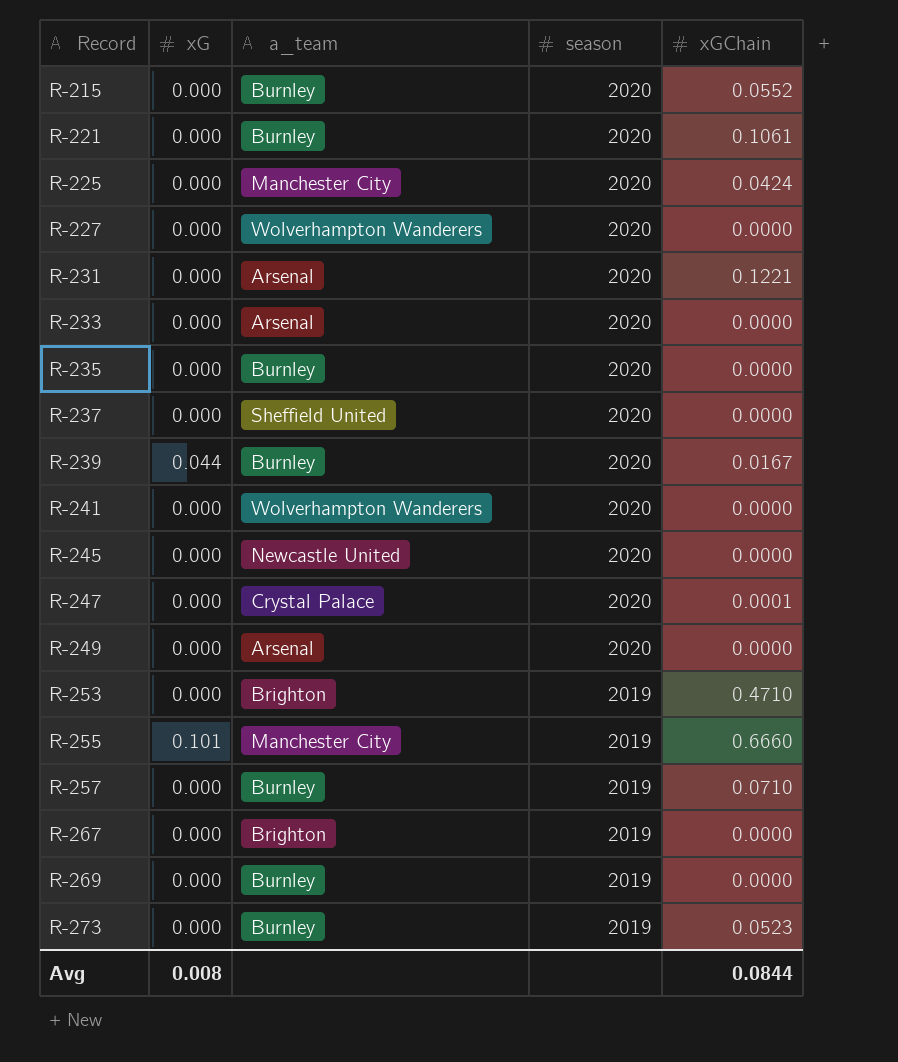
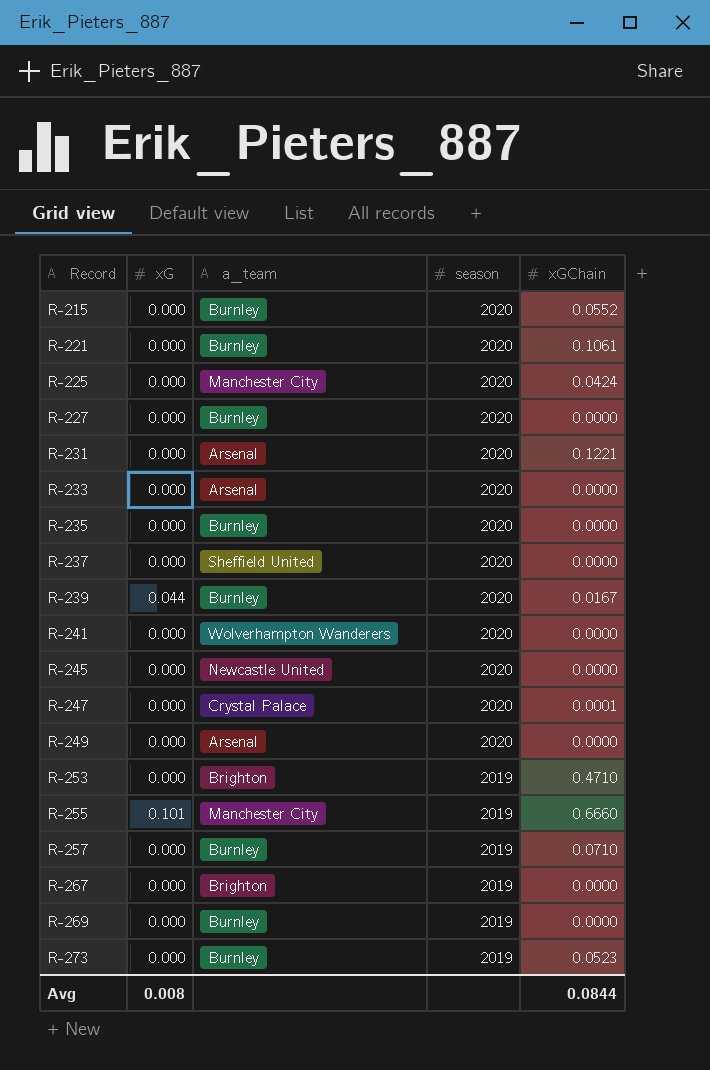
R-227 | a_team: Wolverhampton Wanderers -> Burnley

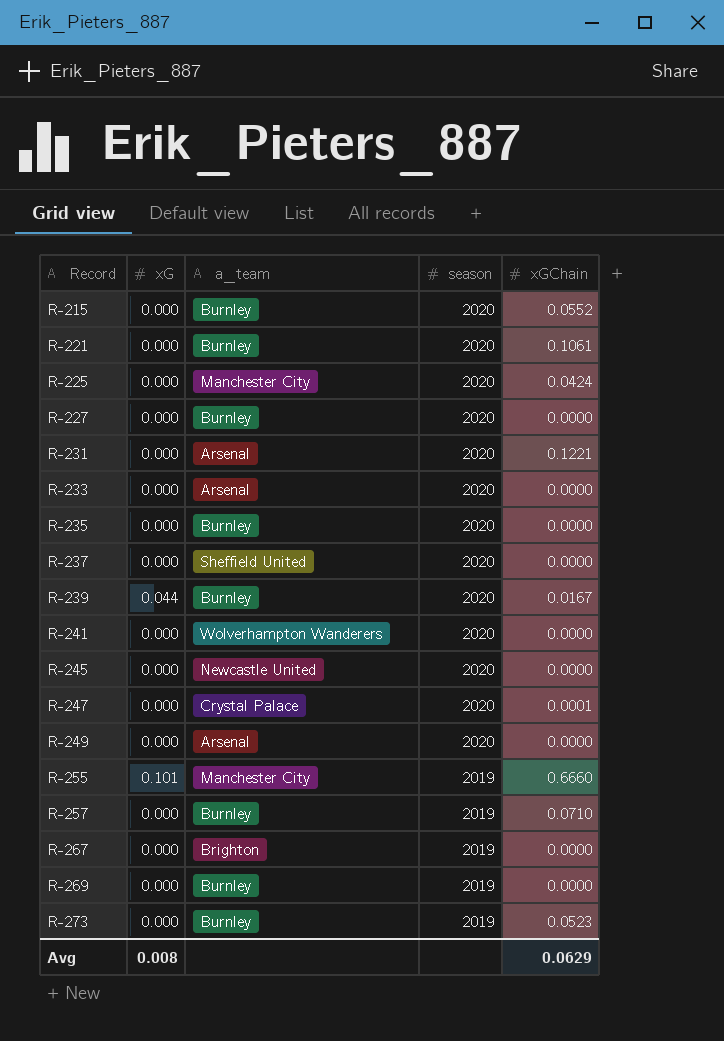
row R-253: 0.000 | Brighton | 2019 | 0.4710 -> none
Avg | xGChain: 0.0844 -> 0.0629

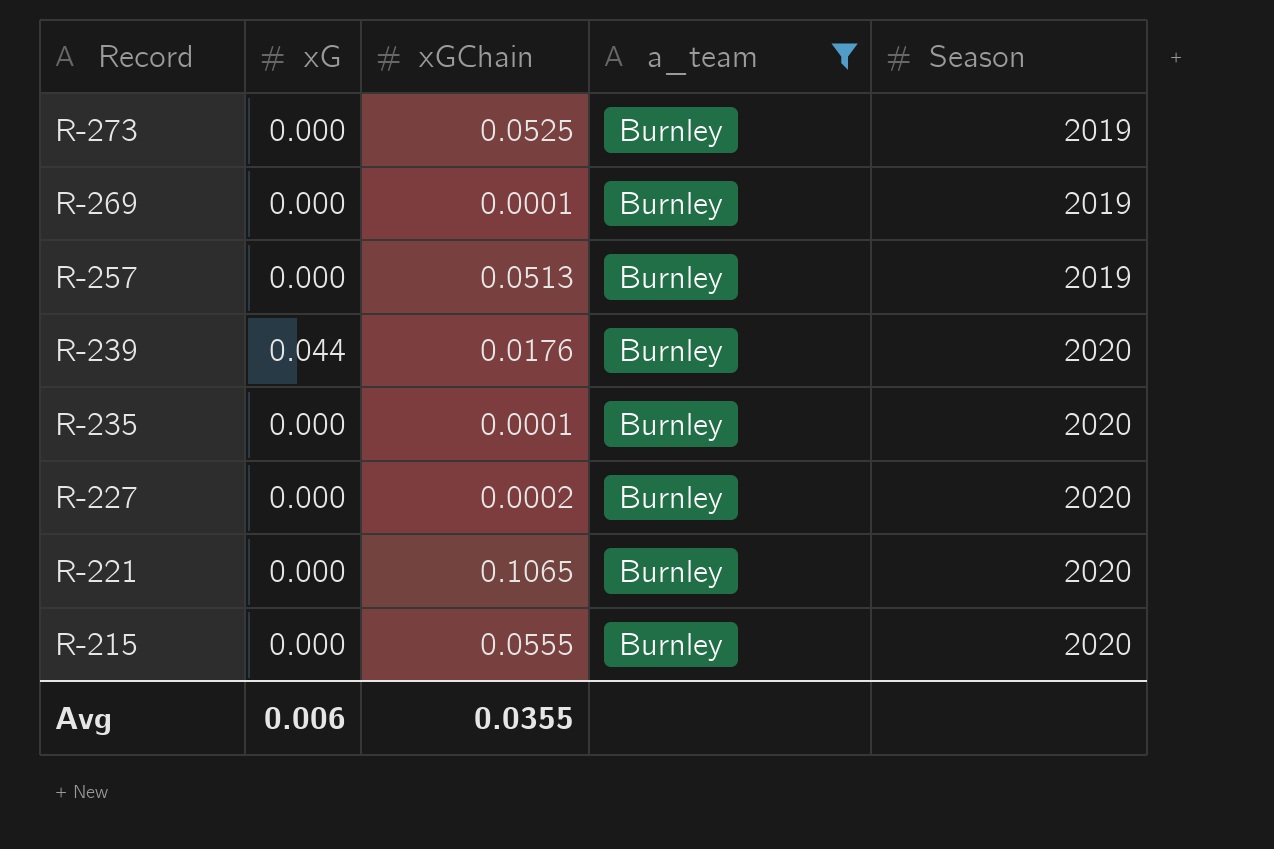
filter: none -> a_team = Burnley
row order: Record ascending -> Record descending
column xGChain | position: 5 -> 3
column name: season -> Season
R-273 | xGChain: 0.0523 -> 0.0525
R-269 | xGChain: 0.0000 -> 0.0001
R-257 | xGChain: 0.0710 -> 0.0513
R-239 | xGChain: 0.0167 -> 0.0176
R-235 | xGChain: 0.0000 -> 0.0001
R-227 | xGChain: 0.0000 -> 0.0002
R-221 | xGChain: 0.1061 -> 0.1065
R-215 | xGChain: 0.0552 -> 0.0555
Avg | xG: 0.008 -> 0.006
Avg | xGChain: 0.0629 -> 0.0355

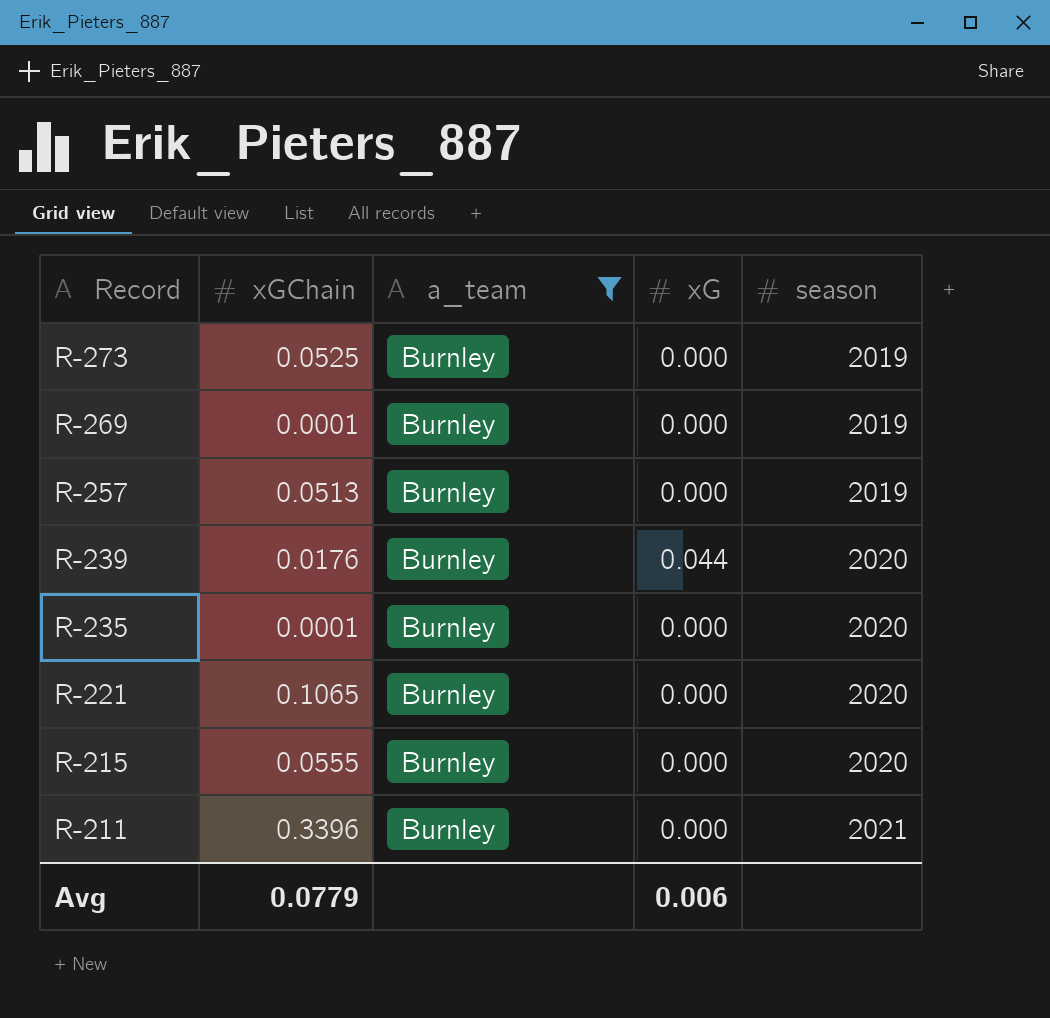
column xG | position: 2 -> 4
column name: Season -> season
row R-227: 0.000 | 0.0002 | Burnley | 2020 -> none
row R-211: none -> 0.3396 | Burnley | 0.000 | 2021
Avg | xGChain: 0.0355 -> 0.0779

